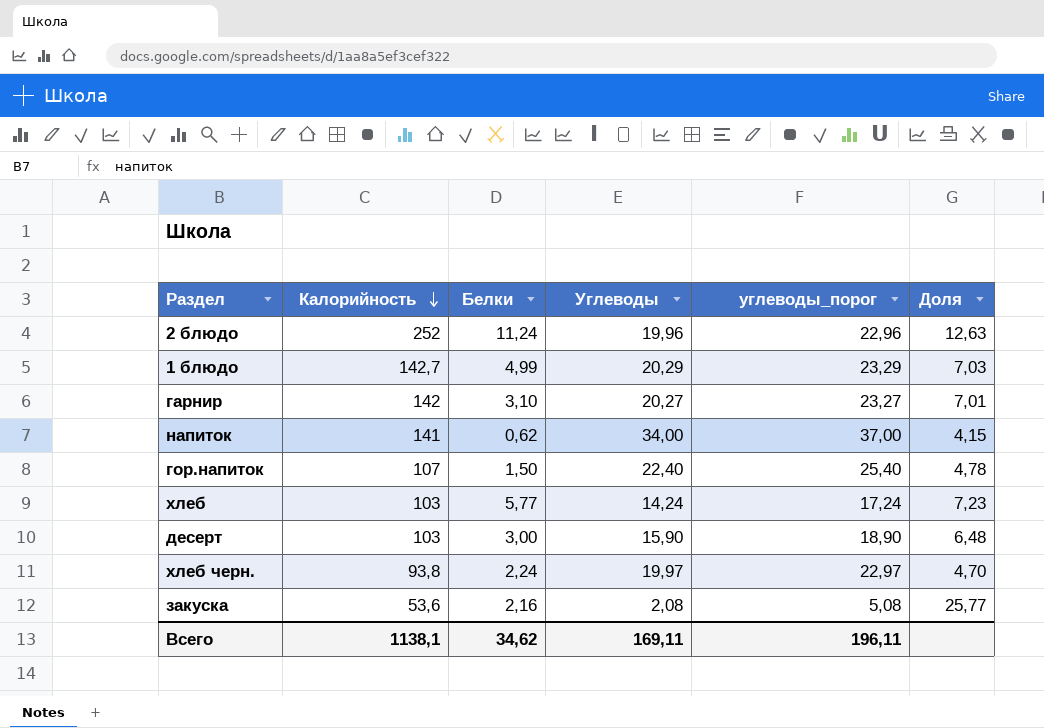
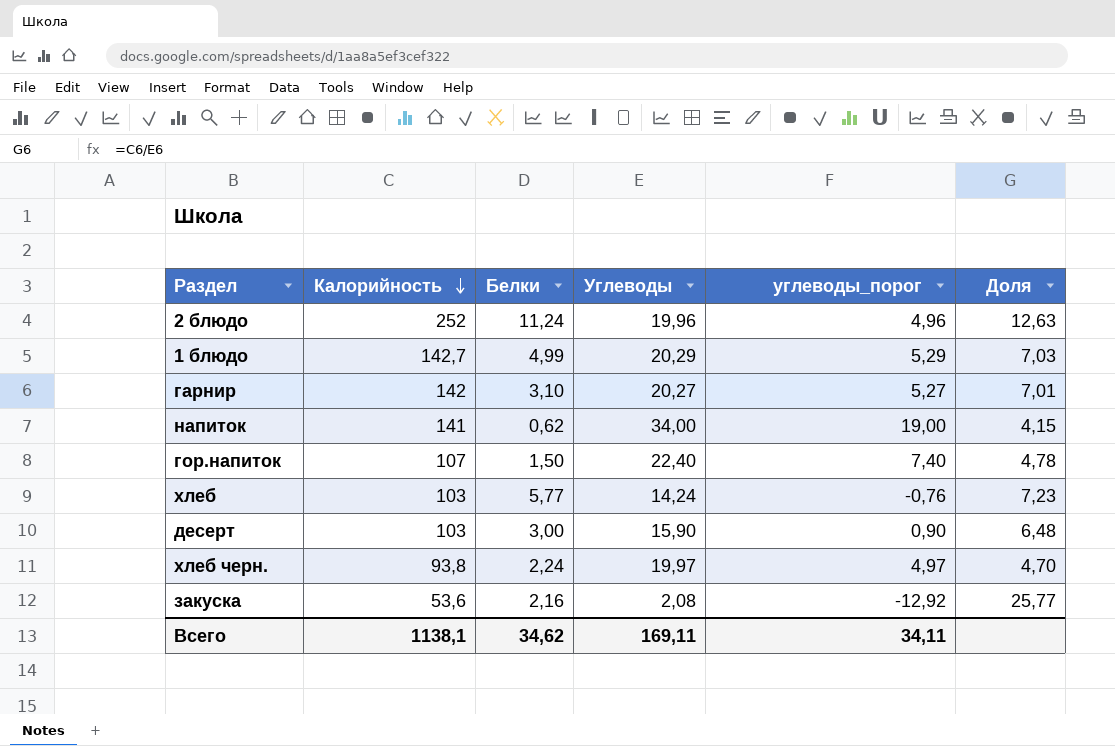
column углеводы_порог | formula: [Углеводы] + 3 -> [Углеводы] - 15
Всего | углеводы_порог: 196,11 -> 34,11

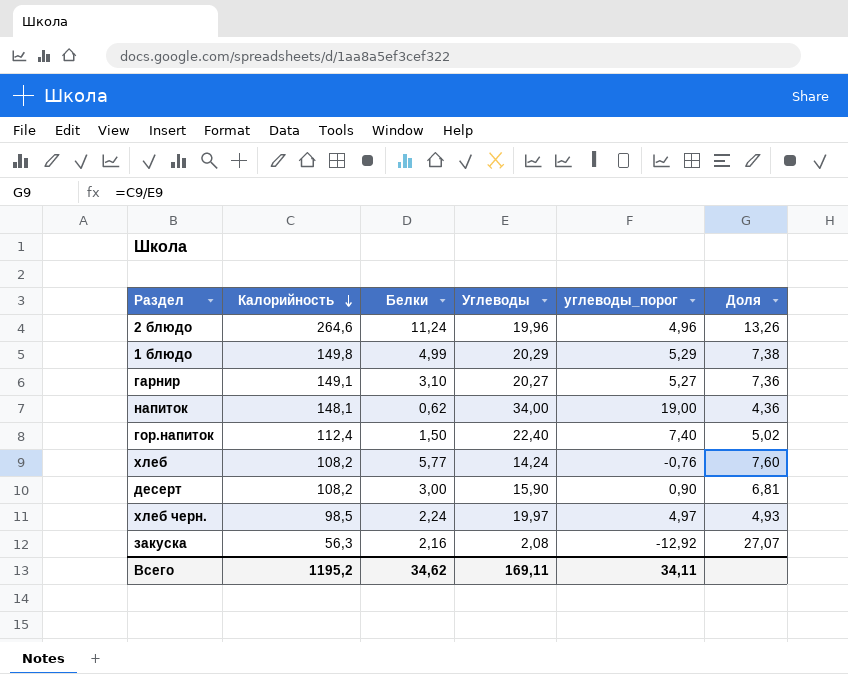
2 блюдо | Калорийность: 252 -> 264,6
2 блюдо | Доля: 12,63 -> 13,26
1 блюдо | Калорийность: 142,7 -> 149,8
1 блюдо | Доля: 7,03 -> 7,38
гарнир | Калорийность: 142 -> 149,1
гарнир | Доля: 7,01 -> 7,36
напиток | Калорийность: 141 -> 148,1
напиток | Доля: 4,15 -> 4,36
гор.напиток | Калорийность: 107 -> 112,4
гор.напиток | Доля: 4,78 -> 5,02
хлеб | Калорийность: 103 -> 108,2
хлеб | Доля: 7,23 -> 7,60
десерт | Калорийность: 103 -> 108,2
десерт | Доля: 6,48 -> 6,81
хлеб черн. | Калорийность: 93,8 -> 98,5
хлеб черн. | Доля: 4,70 -> 4,93
закуска | Калорийность: 53,6 -> 56,3
закуска | Доля: 25,77 -> 27,07
Всего | Калорийность: 1138,1 -> 1195,2

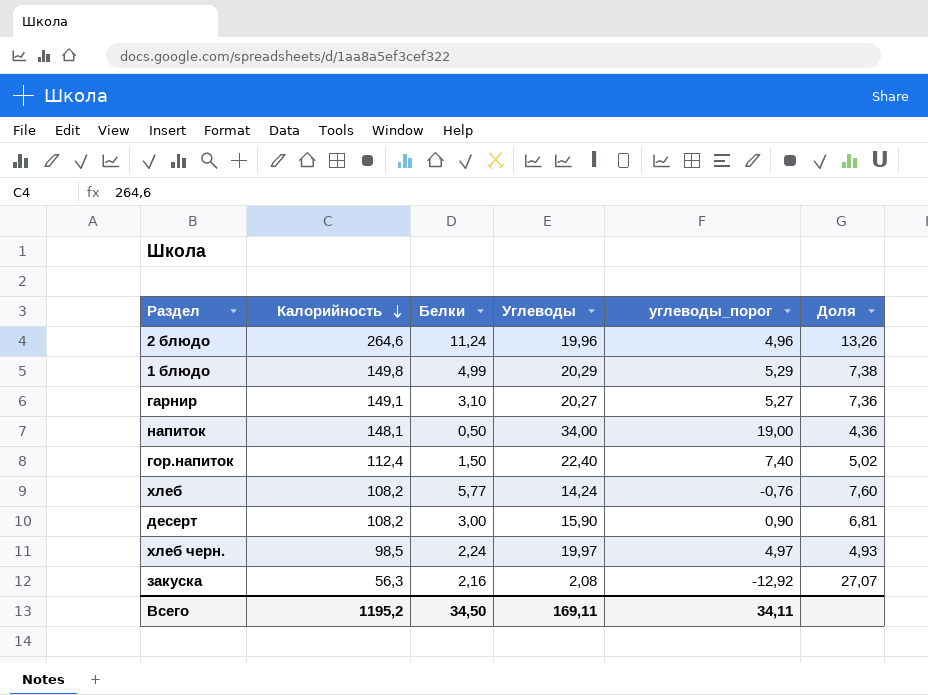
напиток | Белки: 0,62 -> 0,50
Всего | Белки: 34,62 -> 34,50

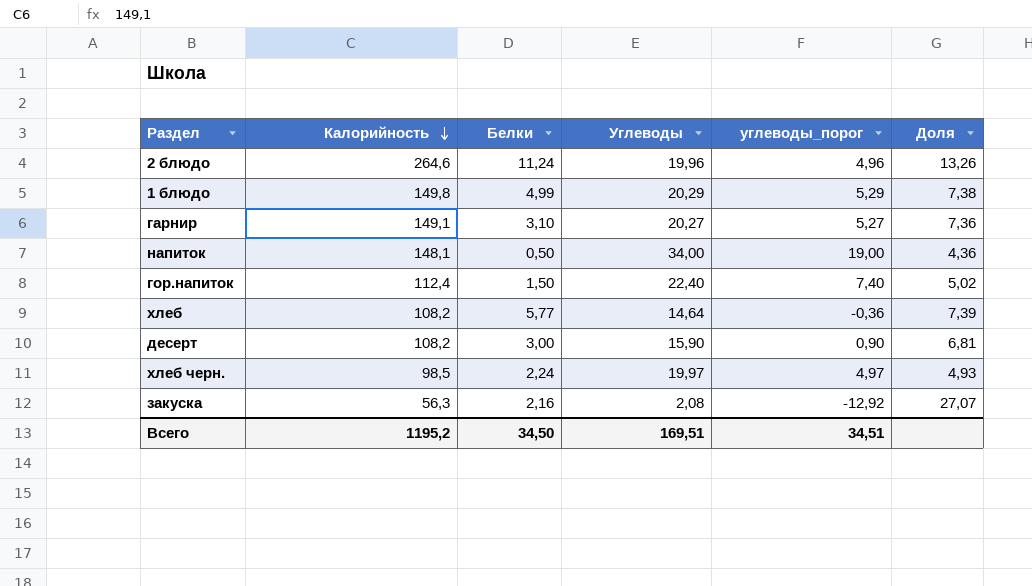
хлеб | Углеводы: 14,24 -> 14,64
хлеб | углеводы_порог: -0,76 -> -0,36
хлеб | Доля: 7,60 -> 7,39
Всего | Углеводы: 169,11 -> 169,51
Всего | углеводы_порог: 34,11 -> 34,51

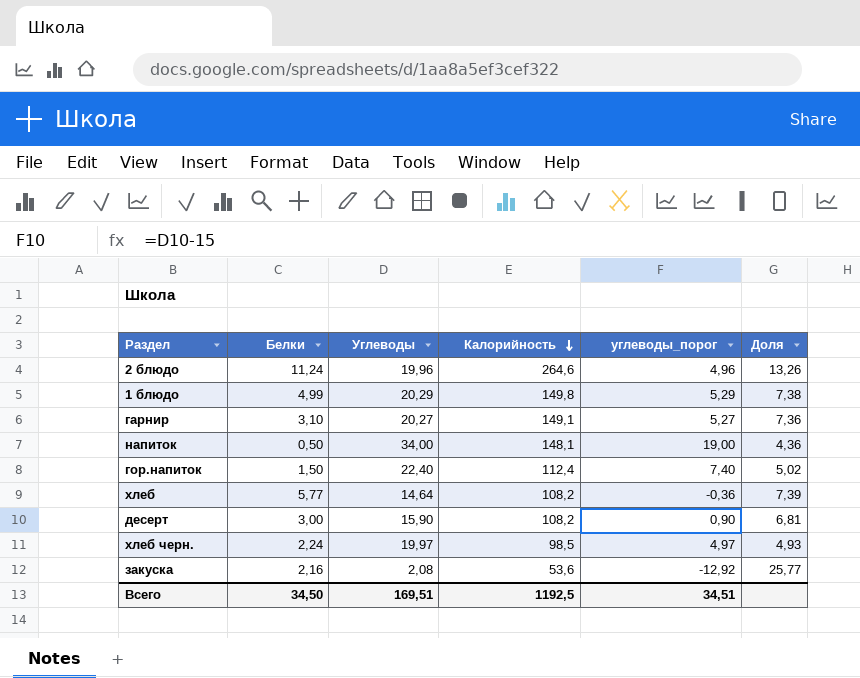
column Калорийность | position: 2 -> 4
закуска | Калорийность: 56,3 -> 53,6
закуска | Доля: 27,07 -> 25,77
Всего | Калорийность: 1195,2 -> 1192,5

